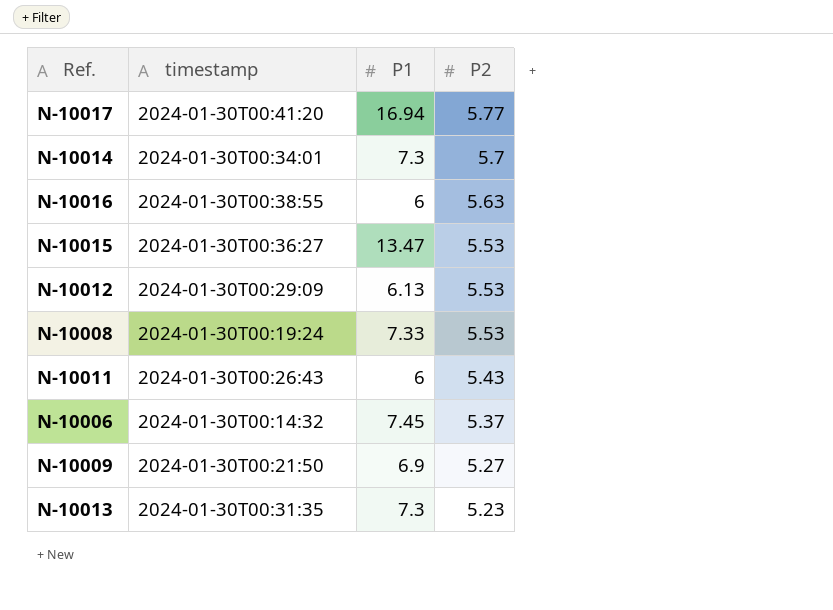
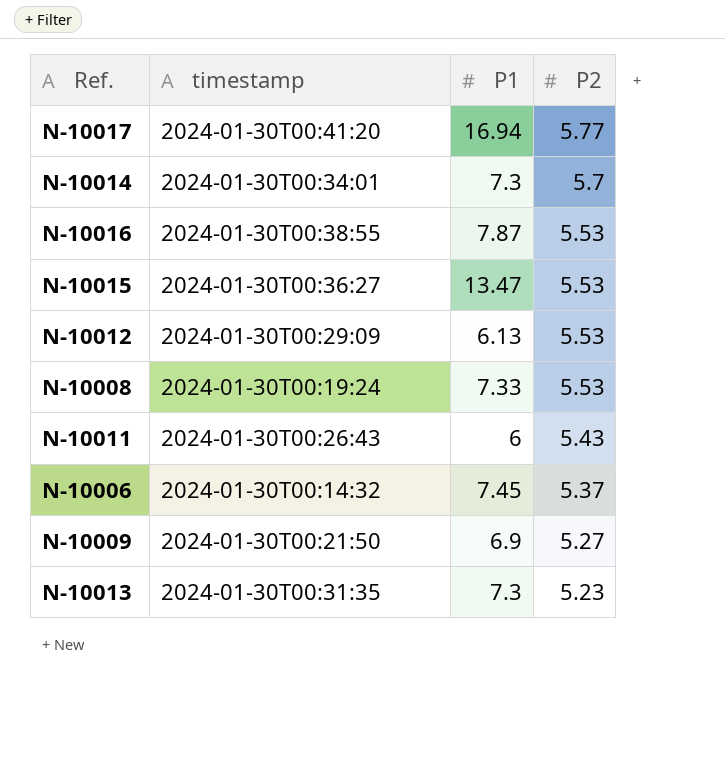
N-10016 | P1: 6 -> 7.87
N-10016 | P2: 5.63 -> 5.53

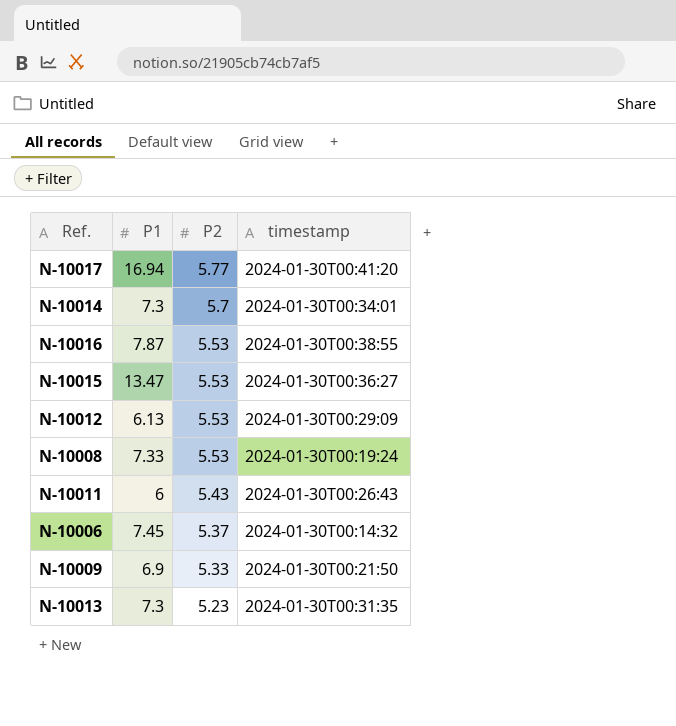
column timestamp | position: 2 -> 4
N-10009 | P2: 5.27 -> 5.33

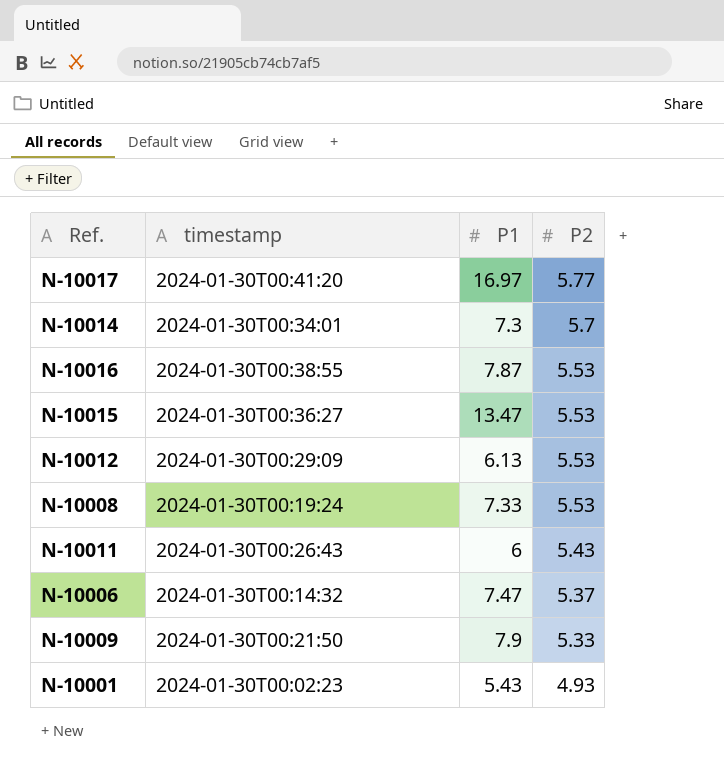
column timestamp | position: 4 -> 2
row N-10013: 7.3 | 5.23 | 2024-01-30T00:31:35 -> none
N-10017 | P1: 16.94 -> 16.97
N-10006 | P1: 7.45 -> 7.47
N-10009 | P1: 6.9 -> 7.9
row N-10001: none -> 2024-01-30T00:02:23 | 5.43 | 4.93

